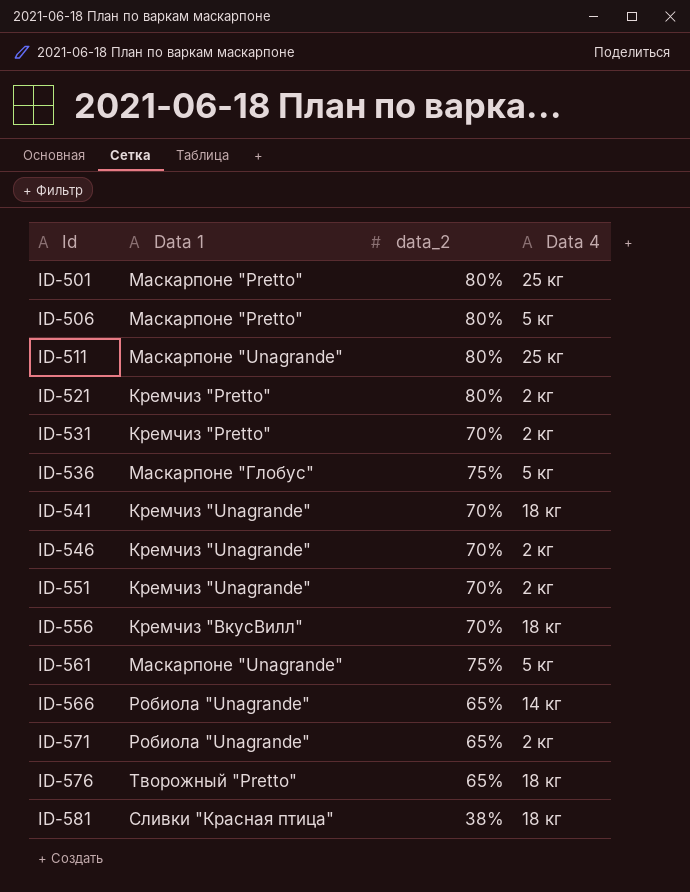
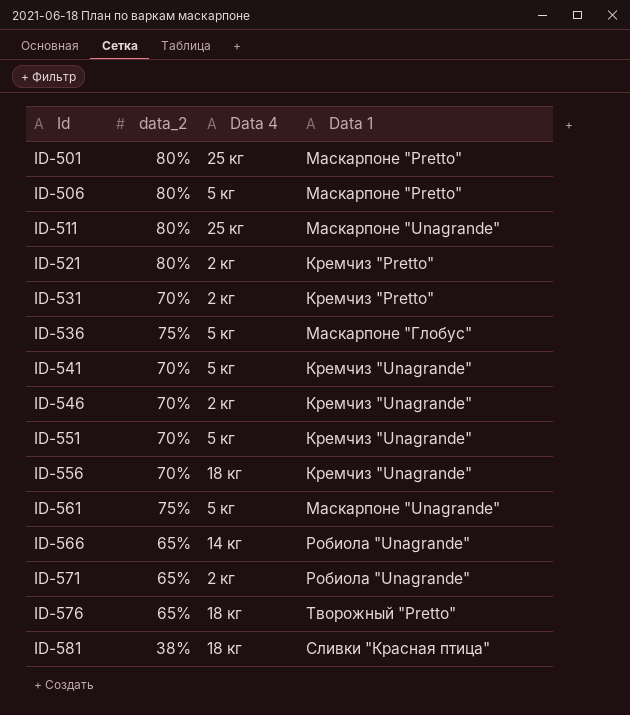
column Data 1 | position: 2 -> 4
ID-541 | Data 4: 18 кг -> 5 кг
ID-551 | Data 4: 2 кг -> 5 кг
ID-556 | Data 1: Кремчиз "ВкусВилл" -> Кремчиз "Unagrande"

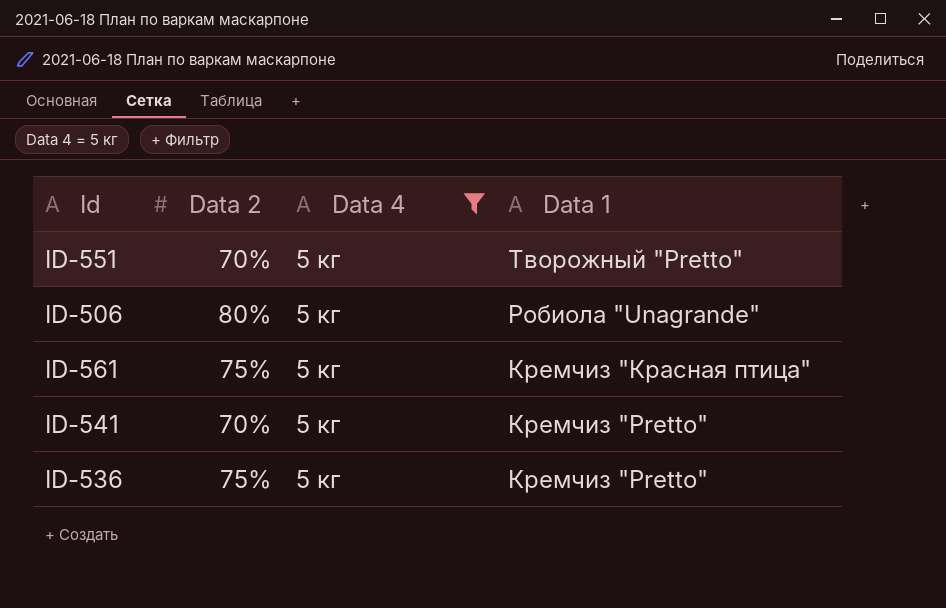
filter: none -> Data 4 = 5 кг
row order: Id ascending -> Data 1 descending
column name: data_2 -> Data 2
ID-551 | Data 1: Кремчиз "Unagrande" -> Творожный "Pretto"
ID-506 | Data 1: Маскарпоне "Pretto" -> Робиола "Unagrande"
ID-561 | Data 1: Маскарпоне "Unаgrande" -> Кремчиз "Красная птица"
ID-541 | Data 1: Кремчиз "Unagrande" -> Кремчиз "Pretto"
ID-536 | Data 1: Маскарпоне "Глобус" -> Кремчиз "Pretto"

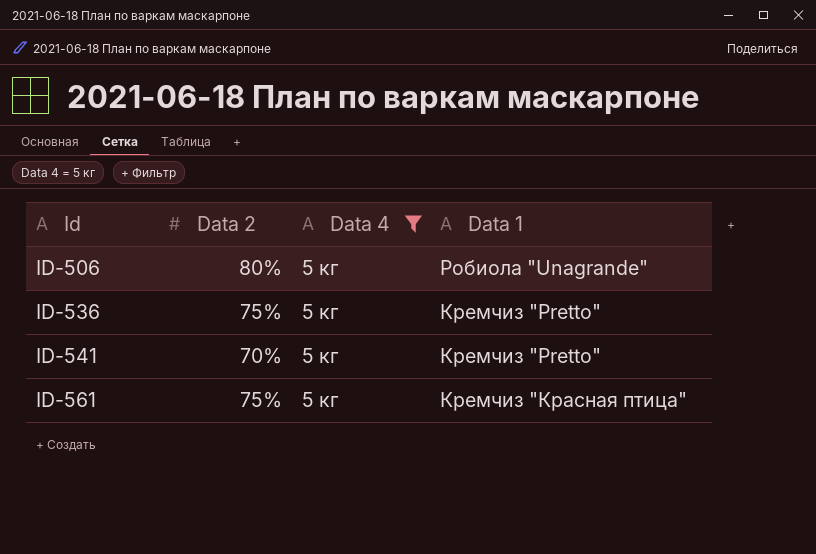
row order: Data 1 descending -> Id ascending
row ID-551: 70% | 5 кг | Творожный "Pretto" -> none

